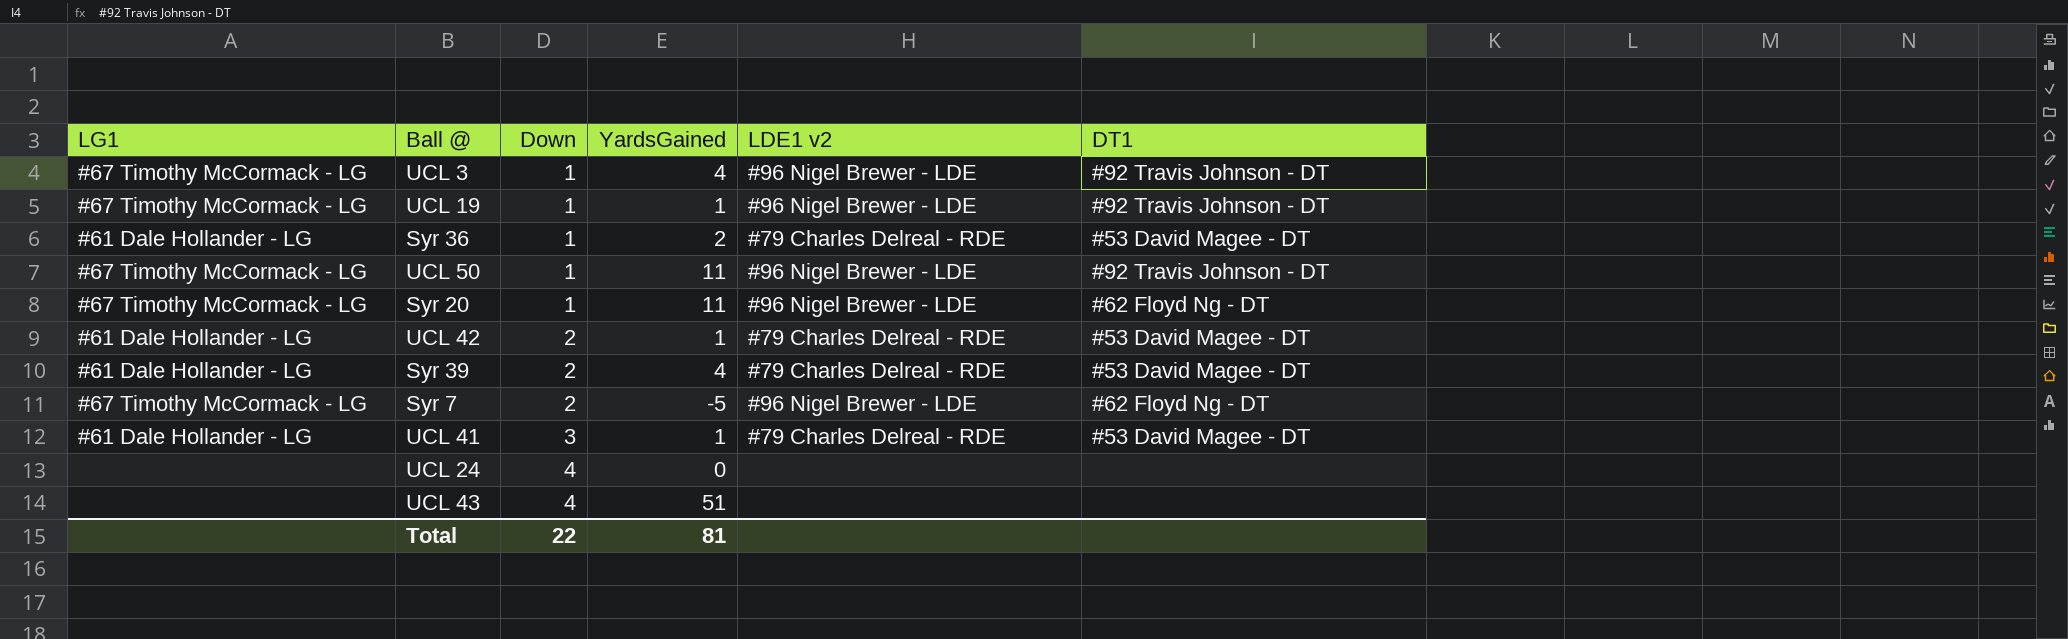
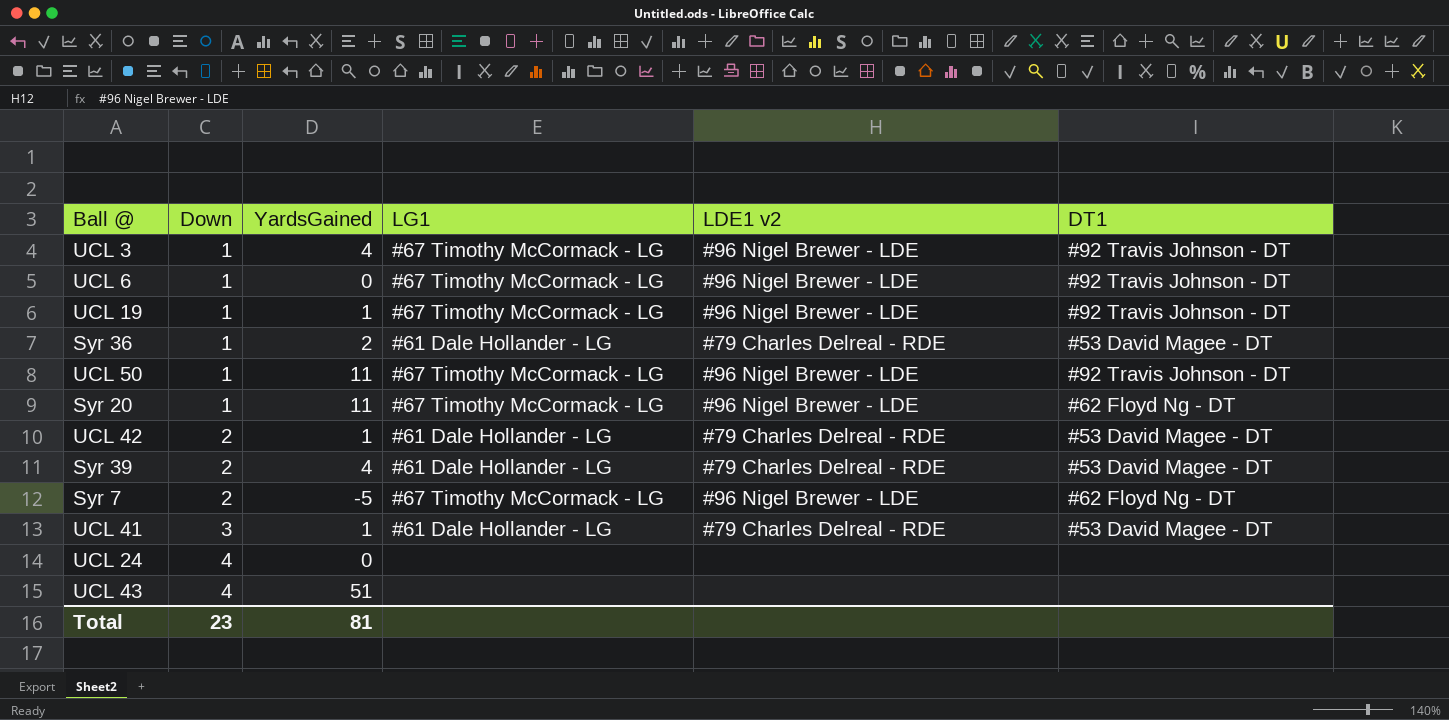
column LG1 | position: 1 -> 4
row UCL 6: none -> 1 | 0 | #67 Timothy McCormack - LG | #96 Nigel Brewer - LDE | #92 Travis Johnson - DT
Total | Down: 22 -> 23

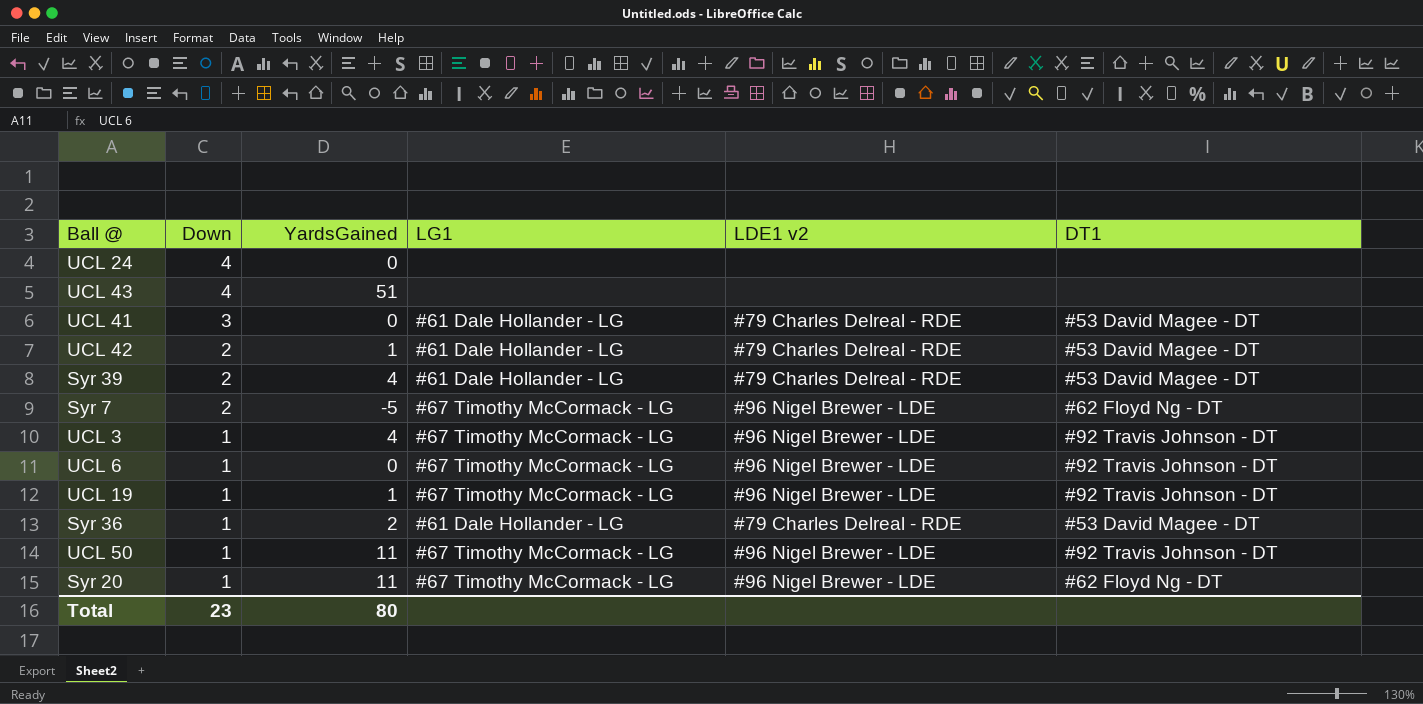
row order: Down ascending -> Down descending
UCL 41 | YardsGained: 1 -> 0
Total | YardsGained: 81 -> 80

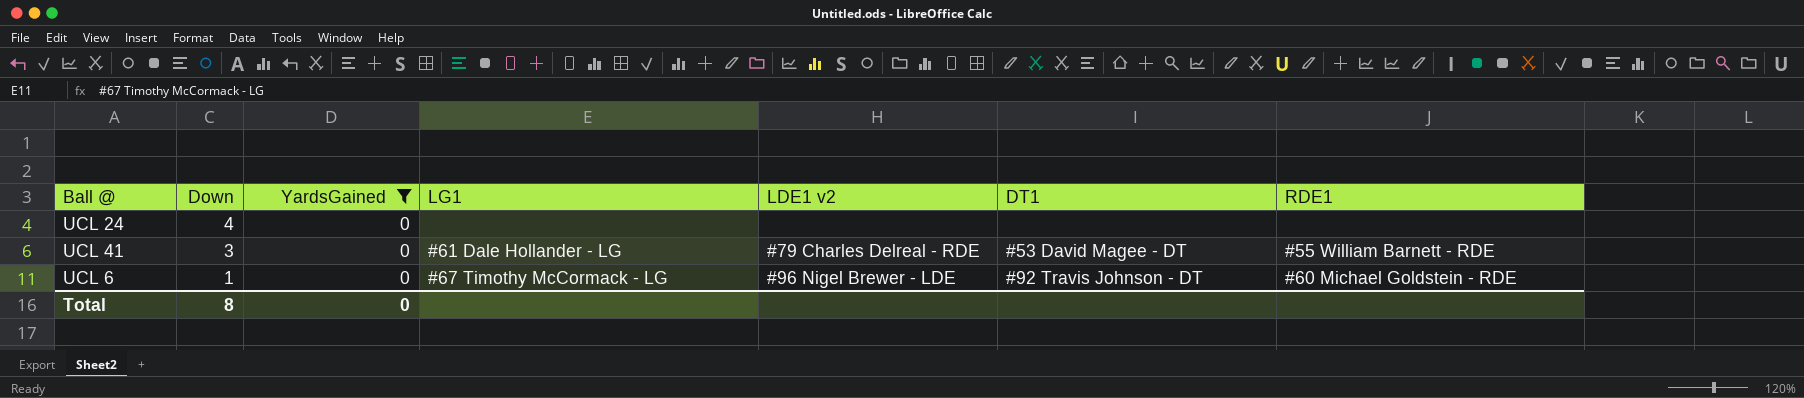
filter: none -> YardsGained = 0
column RDE1 | position: none -> 7
Total | Down: 23 -> 8
Total | YardsGained: 80 -> 0

